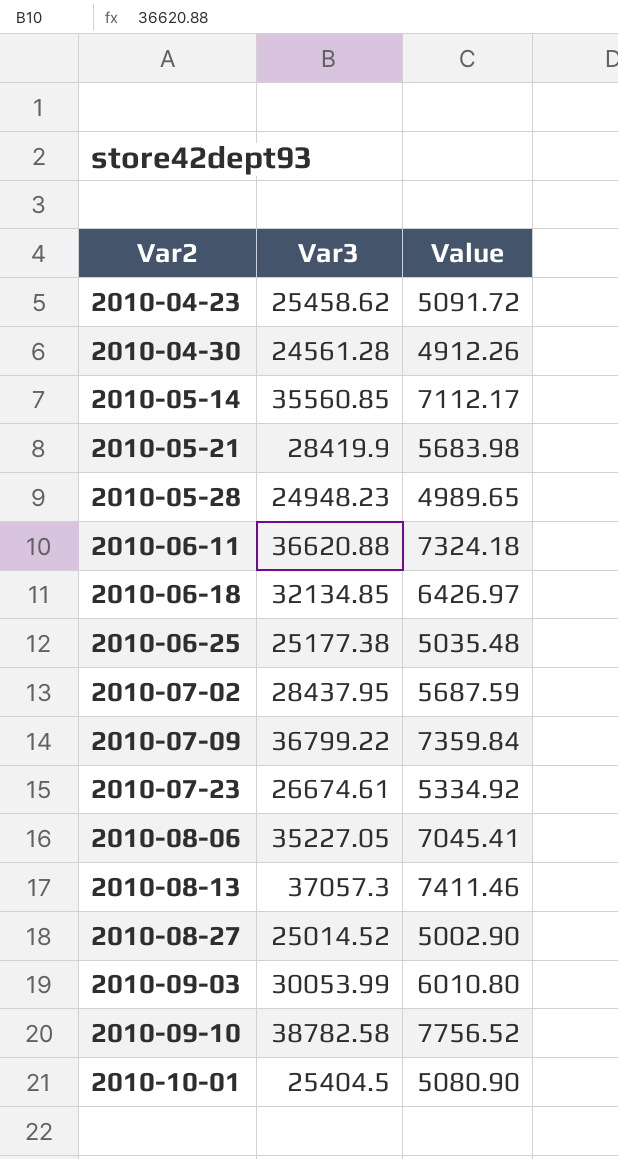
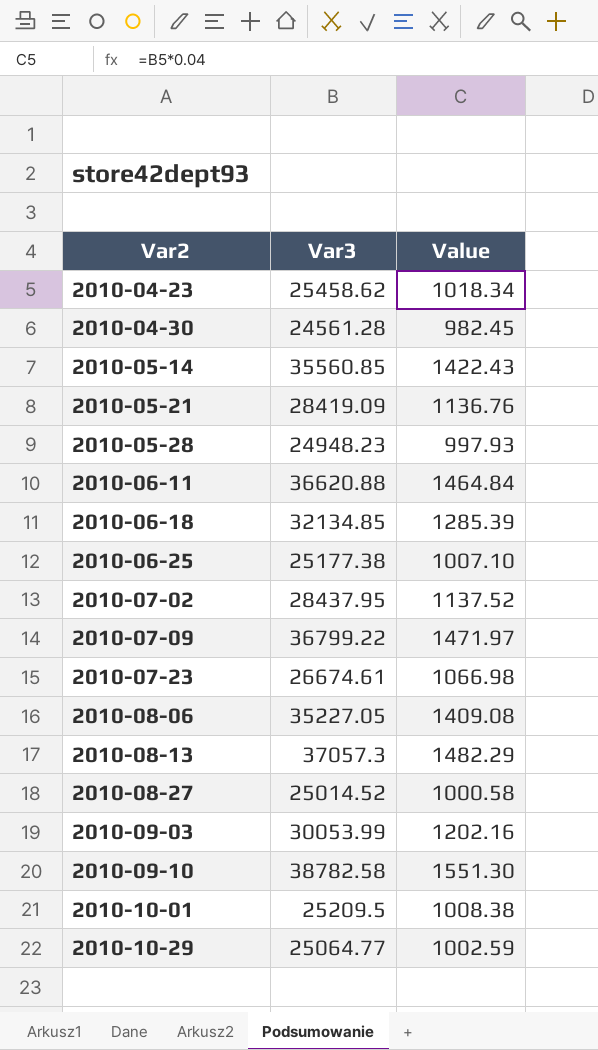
column Value | formula: [Var3] * 0.2 -> [Var3] * 0.04
2010-05-21 | Var3: 28419.9 -> 28419.09
2010-10-01 | Var3: 25404.5 -> 25209.5
row 2010-10-29: none -> 25064.77 | 1002.59

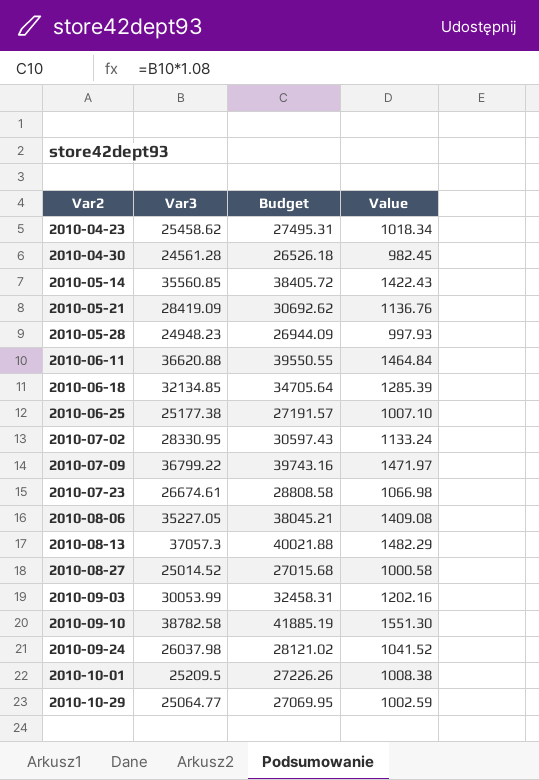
column Budget | formula: none -> [Var3] * 1.08
2010-07-02 | Var3: 28437.95 -> 28330.95
2010-07-02 | Value: 1137.52 -> 1133.24
row 2010-09-24: none -> 26037.98 | 28121.02 | 1041.52

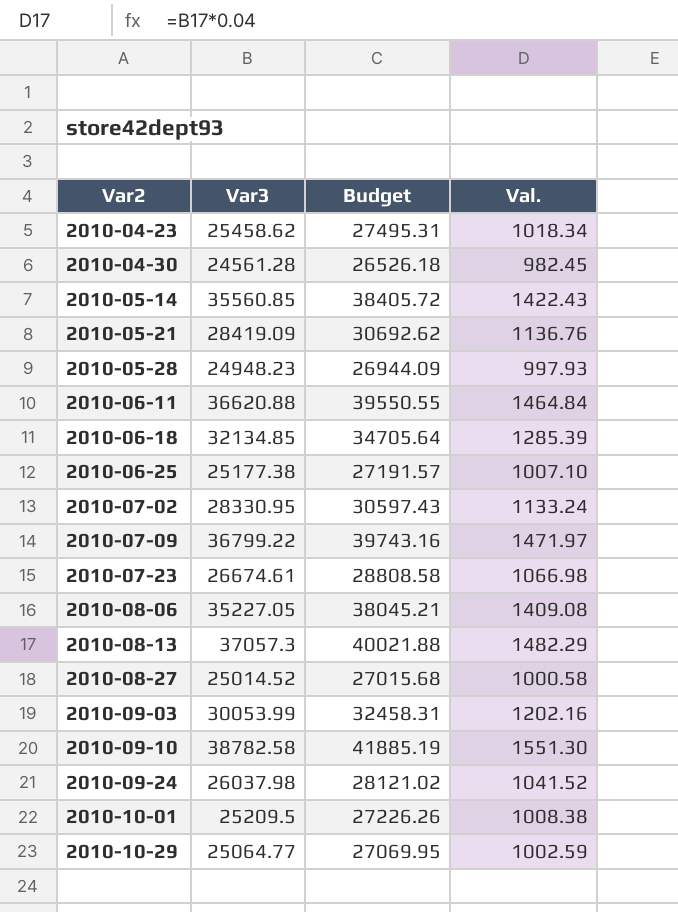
column name: Value -> Val.

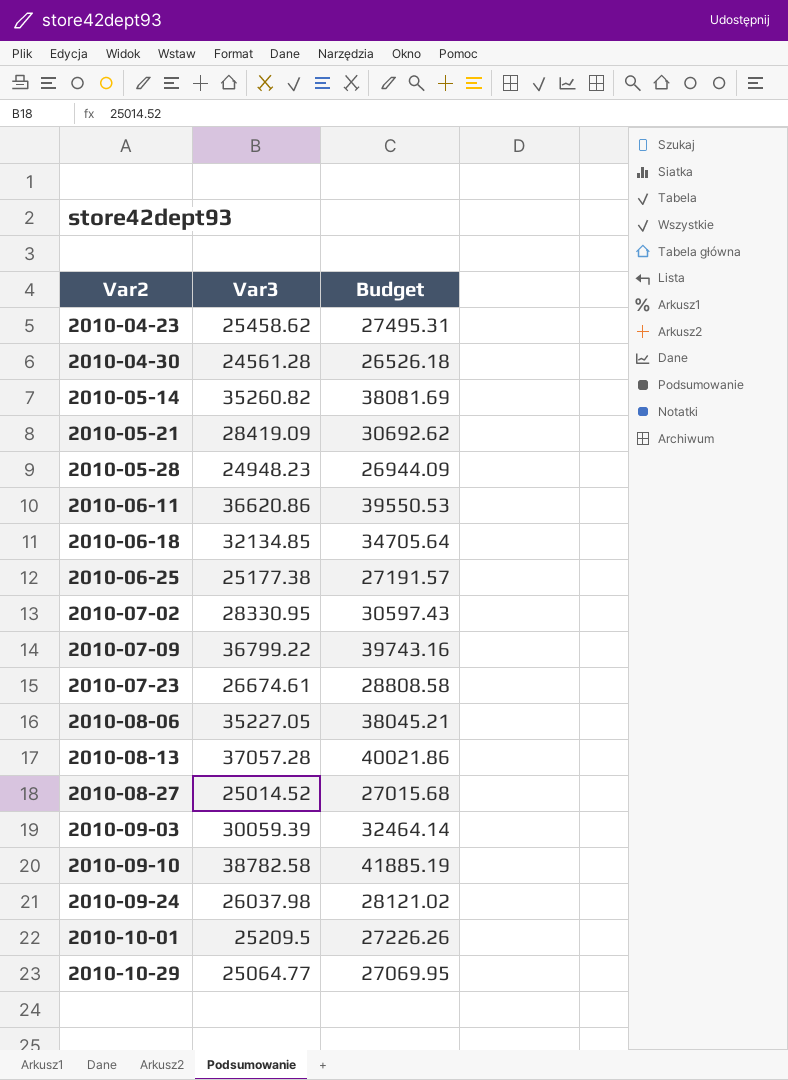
column Val. | formula: [Var3] * 0.04 -> none
2010-05-14 | Var3: 35560.85 -> 35260.82
2010-05-14 | Budget: 38405.72 -> 38081.69
2010-06-11 | Var3: 36620.88 -> 36620.86
2010-06-11 | Budget: 39550.55 -> 39550.53
2010-08-13 | Var3: 37057.3 -> 37057.28
2010-08-13 | Budget: 40021.88 -> 40021.86
2010-09-03 | Var3: 30053.99 -> 30059.39
2010-09-03 | Budget: 32458.31 -> 32464.14

